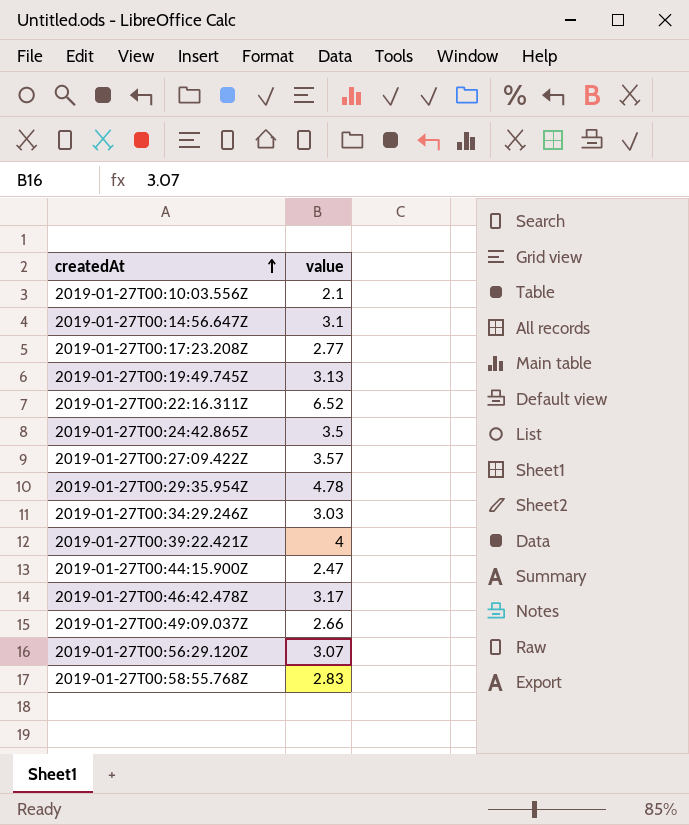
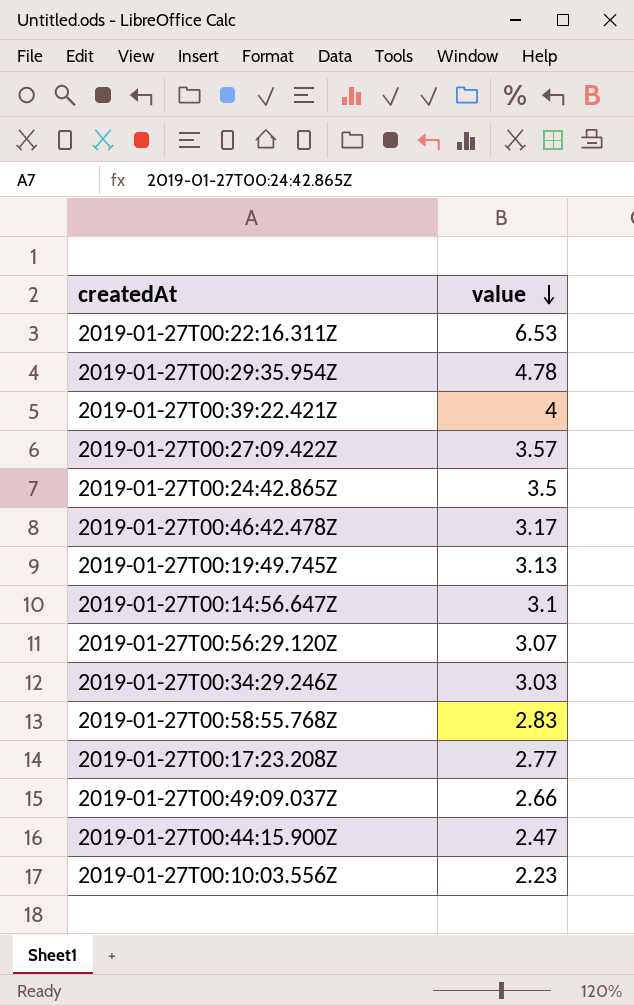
row order: createdAt ascending -> value descending
2019-01-27T00:22:16.311Z | value: 6.52 -> 6.53
2019-01-27T00:10:03.556Z | value: 2.1 -> 2.23

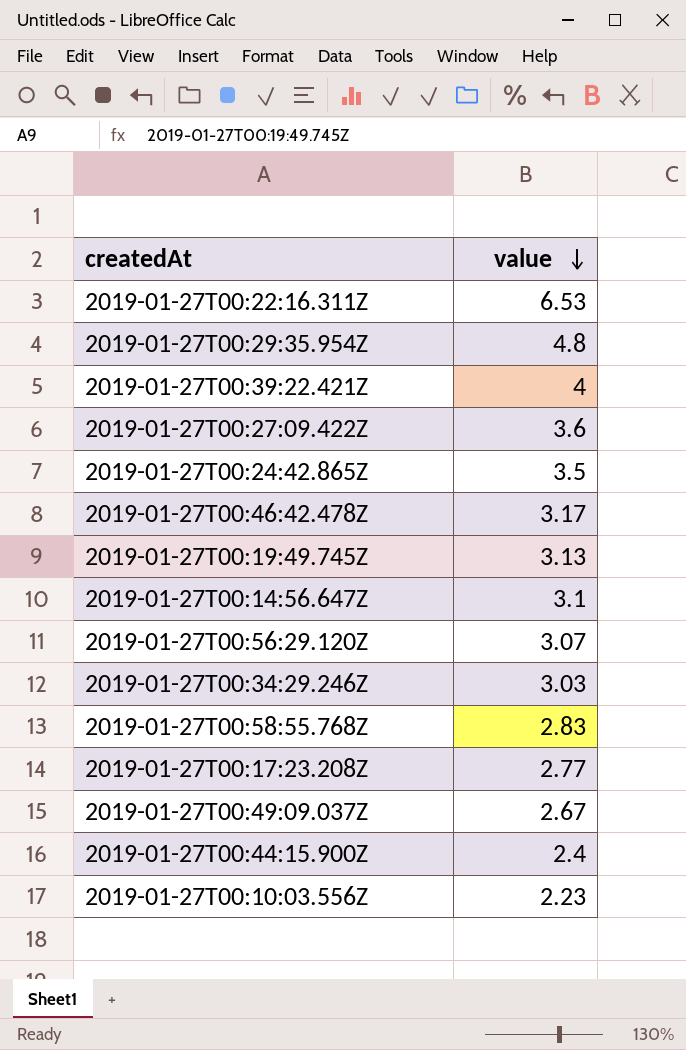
2019-01-27T00:29:35.954Z | value: 4.78 -> 4.8
2019-01-27T00:27:09.422Z | value: 3.57 -> 3.6
2019-01-27T00:49:09.037Z | value: 2.66 -> 2.67
2019-01-27T00:44:15.900Z | value: 2.47 -> 2.4

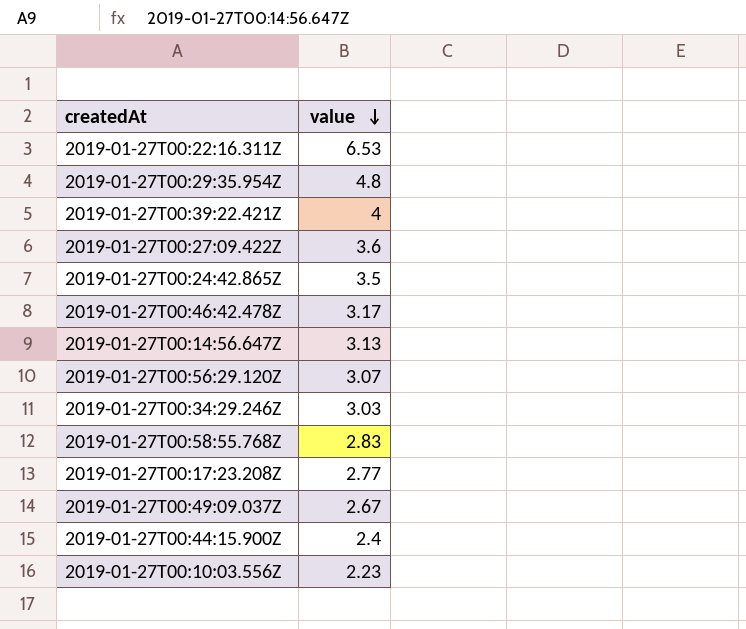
row 2019-01-27T00:19:49.745Z: 3.13 -> none
2019-01-27T00:14:56.647Z | value: 3.1 -> 3.13

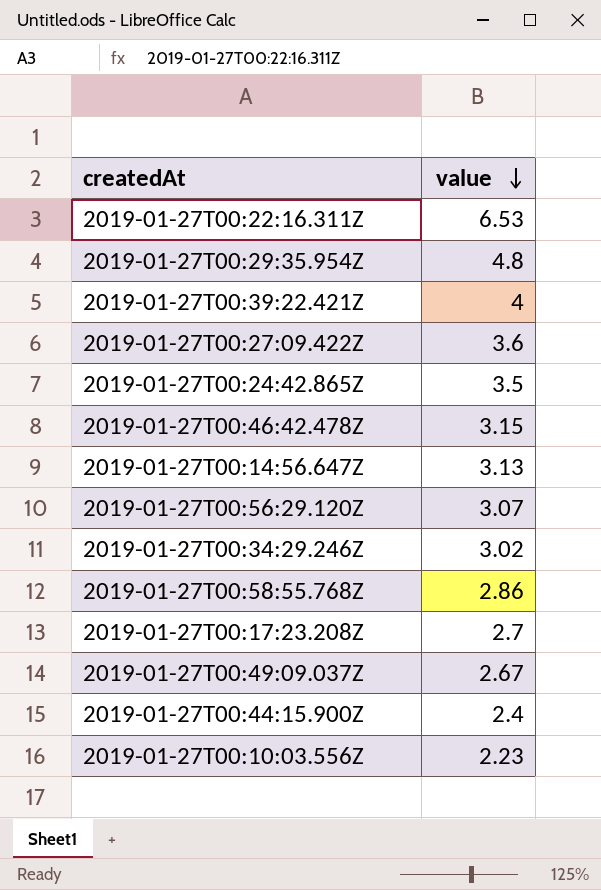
2019-01-27T00:46:42.478Z | value: 3.17 -> 3.15
2019-01-27T00:34:29.246Z | value: 3.03 -> 3.02
2019-01-27T00:58:55.768Z | value: 2.83 -> 2.86
2019-01-27T00:17:23.208Z | value: 2.77 -> 2.7

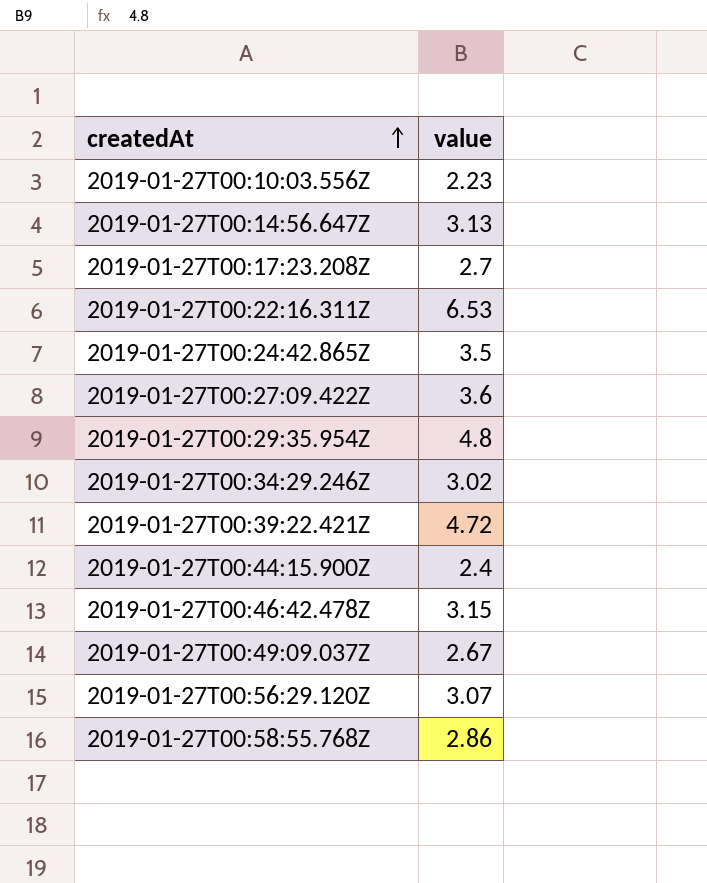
row order: value descending -> createdAt ascending
2019-01-27T00:39:22.421Z | value: 4 -> 4.72

